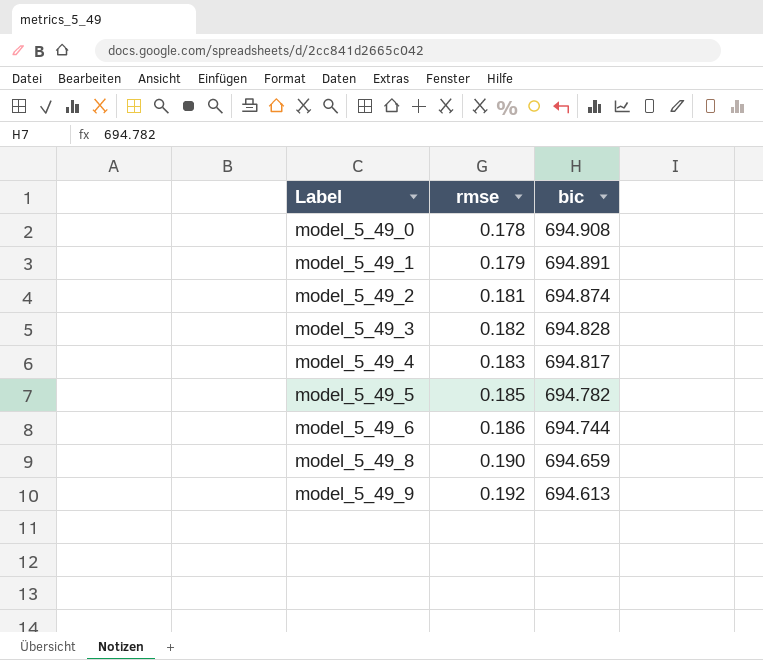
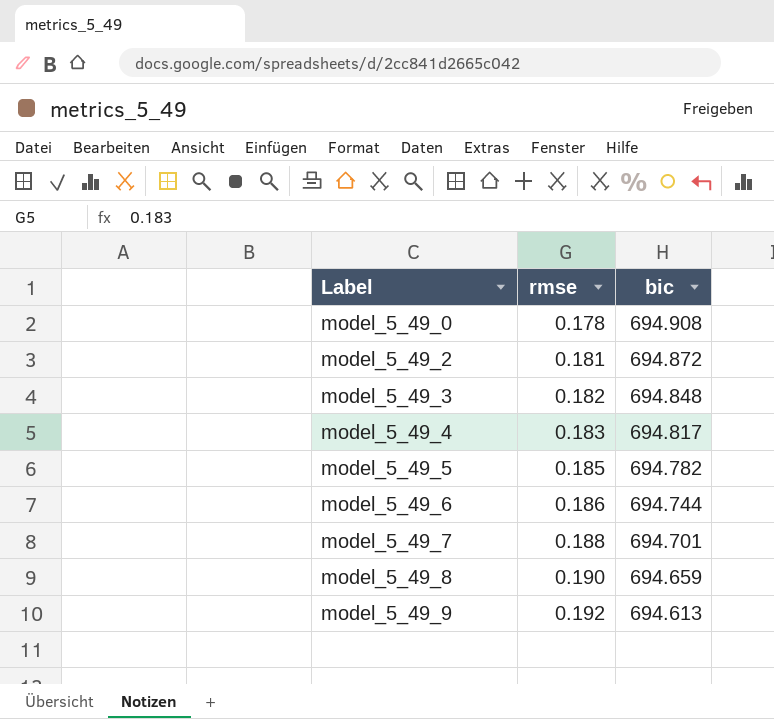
row model_5_49_1: 0.179 | 694.891 -> none
model_5_49_2 | bic: 694.874 -> 694.872
model_5_49_3 | bic: 694.828 -> 694.848
row model_5_49_7: none -> 0.188 | 694.701

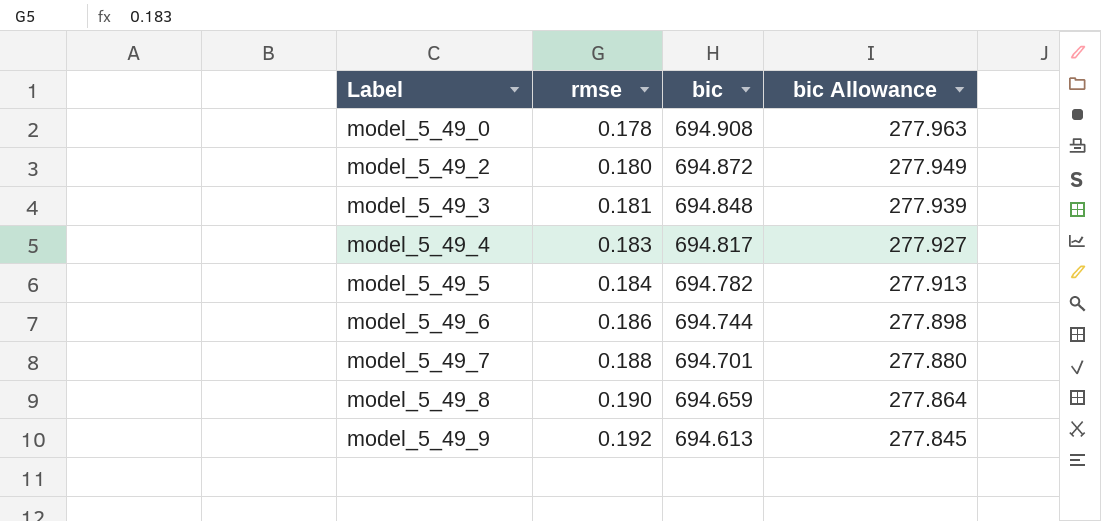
column bic Allowance | formula: none -> [bic] * 0.4
model_5_49_2 | rmse: 0.181 -> 0.180
model_5_49_3 | rmse: 0.182 -> 0.181
model_5_49_5 | rmse: 0.185 -> 0.184

